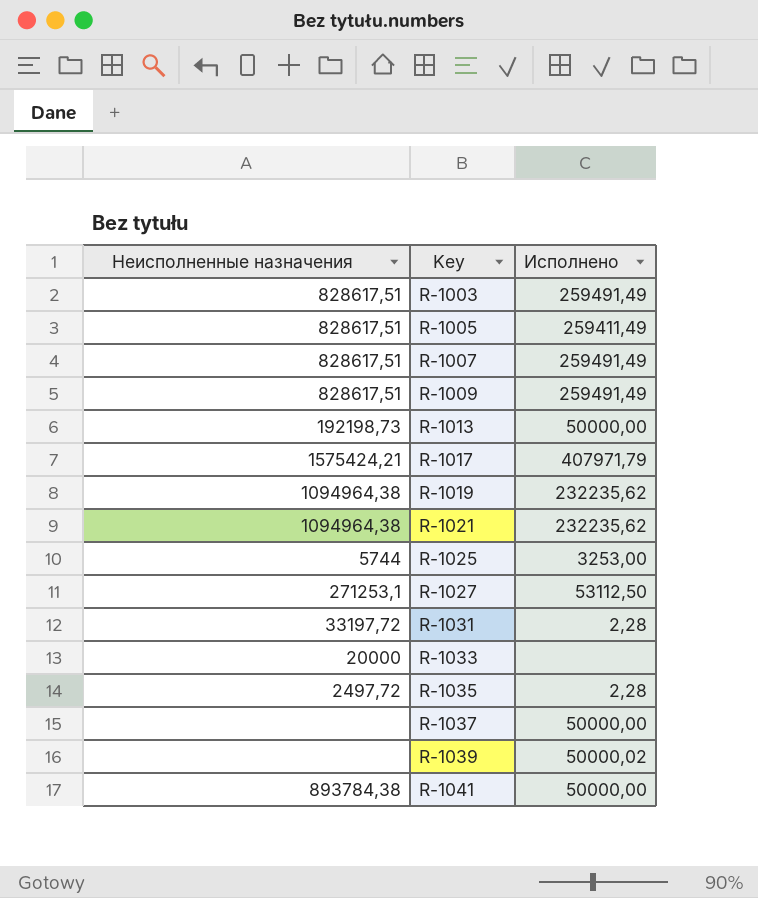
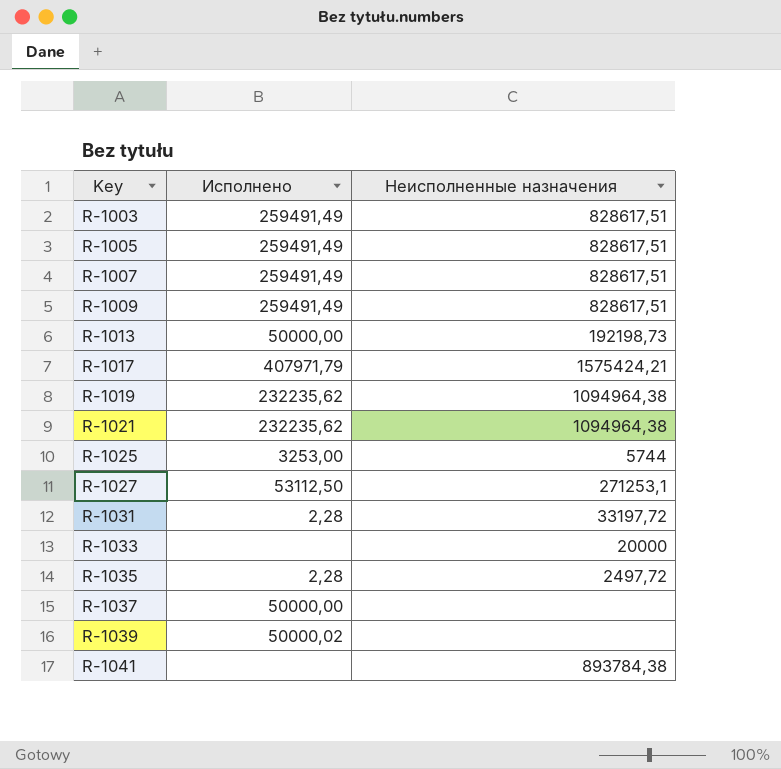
column Неисполненные назначения | position: 1 -> 3
R-1005 | Исполнено: 259411,49 -> 259491,49
R-1041 | Исполнено: 50000,00 -> none

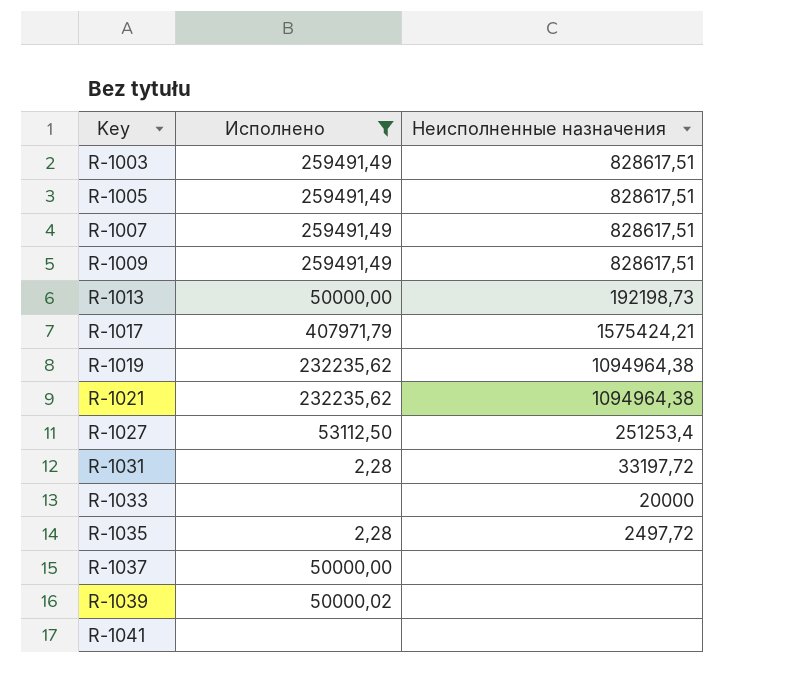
filter: none -> Исполнено != 3253,00
R-1027 | Неисполненные назначения: 271253,1 -> 251253,4
R-1041 | Неисполненные назначения: 893784,38 -> none

